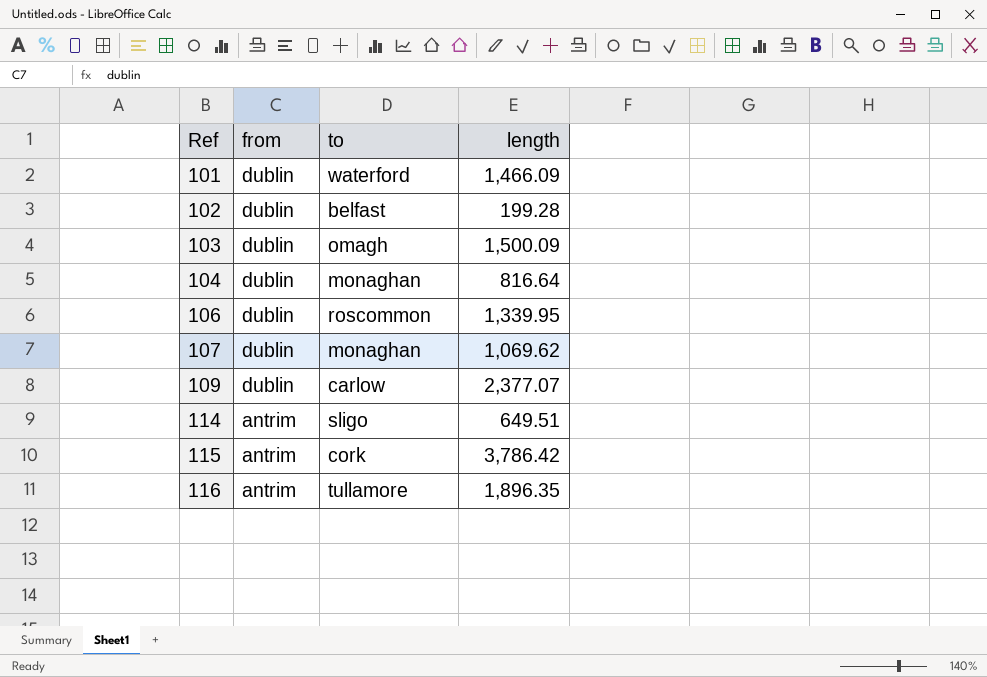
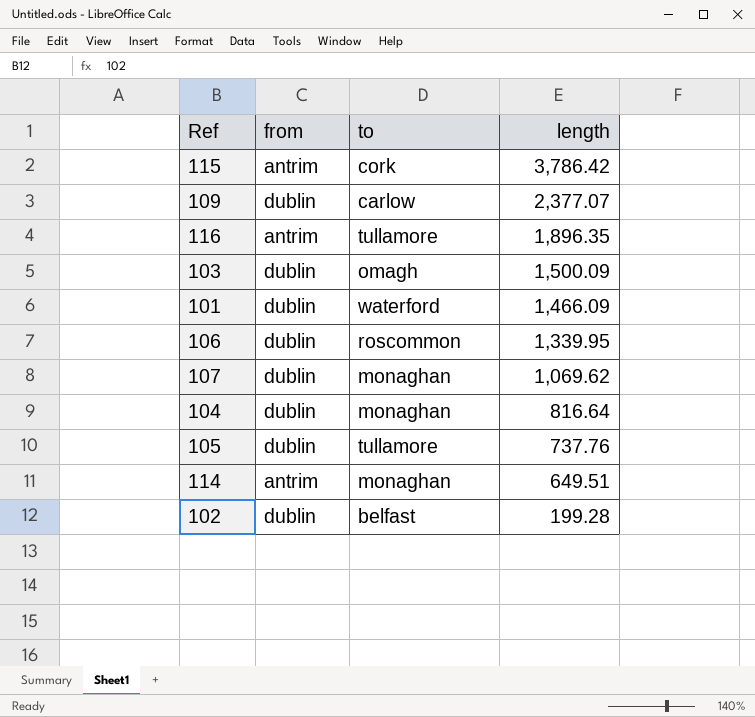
row order: Ref ascending -> length descending
row 105: none -> dublin | tullamore | 737.76
114 | to: sligo -> monaghan

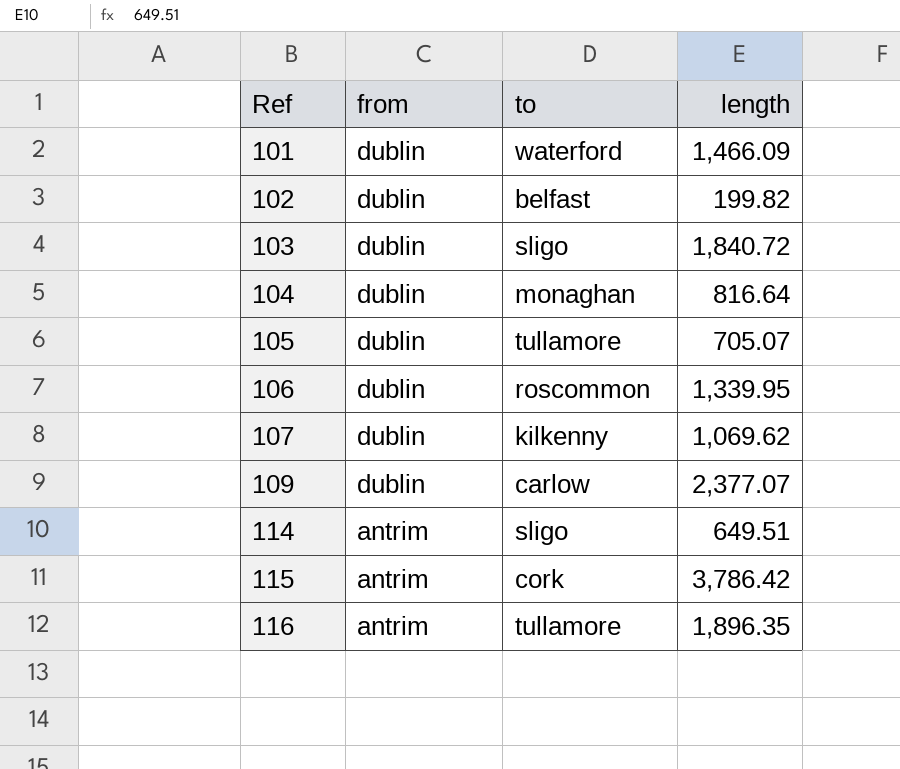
row order: length descending -> Ref ascending
102 | length: 199.28 -> 199.82
103 | to: omagh -> sligo
103 | length: 1,500.09 -> 1,840.72
105 | length: 737.76 -> 705.07
107 | to: monaghan -> kilkenny
114 | to: monaghan -> sligo

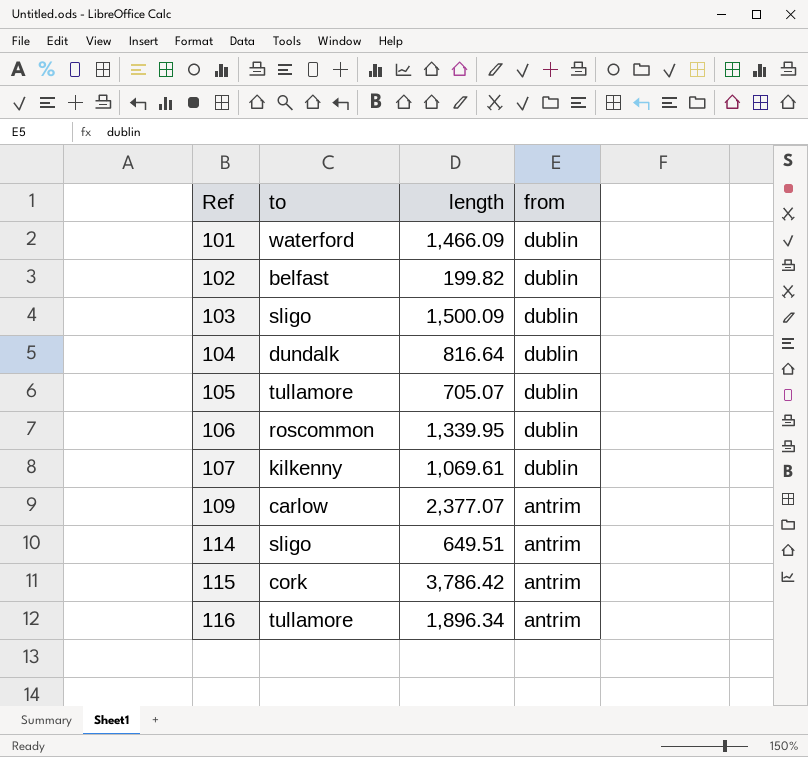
column from | position: 2 -> 4
103 | length: 1,840.72 -> 1,500.09
104 | to: monaghan -> dundalk
107 | length: 1,069.62 -> 1,069.61
109 | from: dublin -> antrim
116 | length: 1,896.35 -> 1,896.34

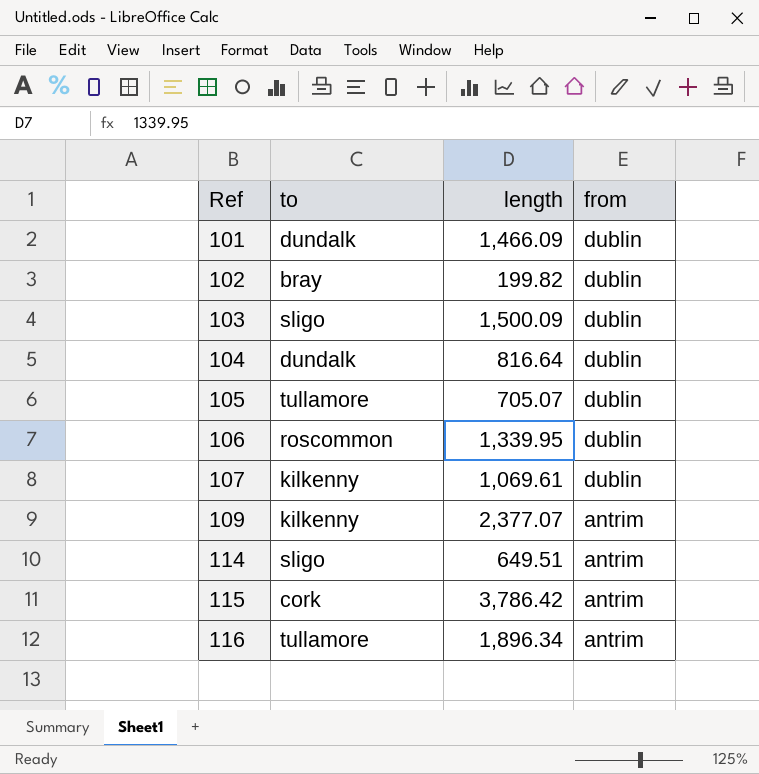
101 | to: waterford -> dundalk
102 | to: belfast -> bray
109 | to: carlow -> kilkenny

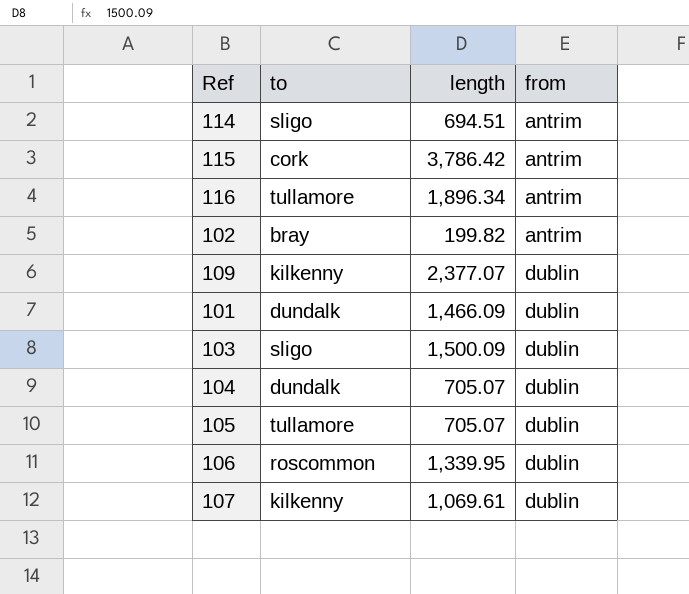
row order: Ref ascending -> from ascending
114 | length: 649.51 -> 694.51
102 | from: dublin -> antrim
109 | from: antrim -> dublin
104 | length: 816.64 -> 705.07

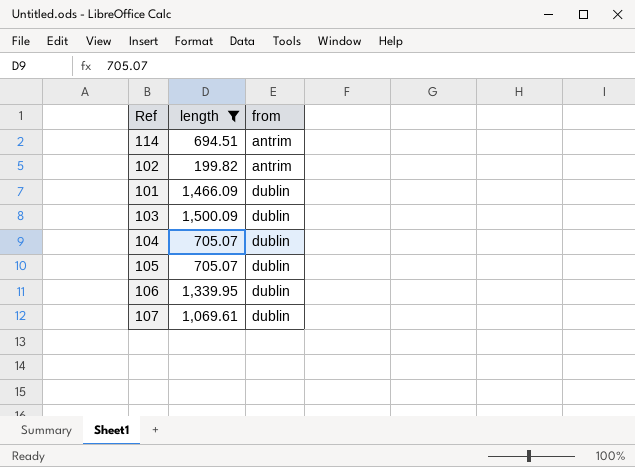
filter: none -> length <= 1,500.09
column to | position: 2 -> none

